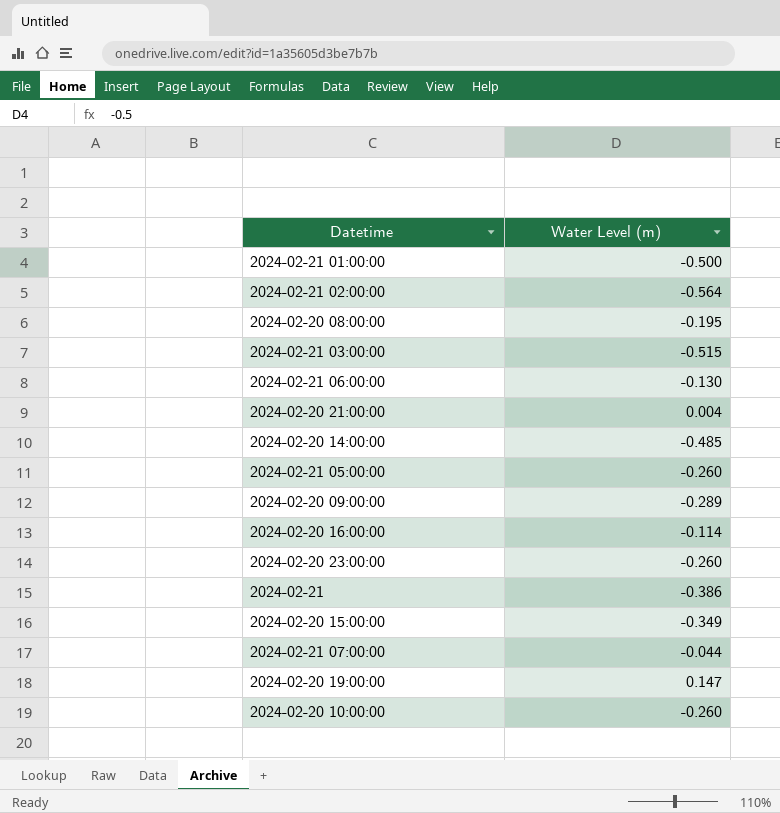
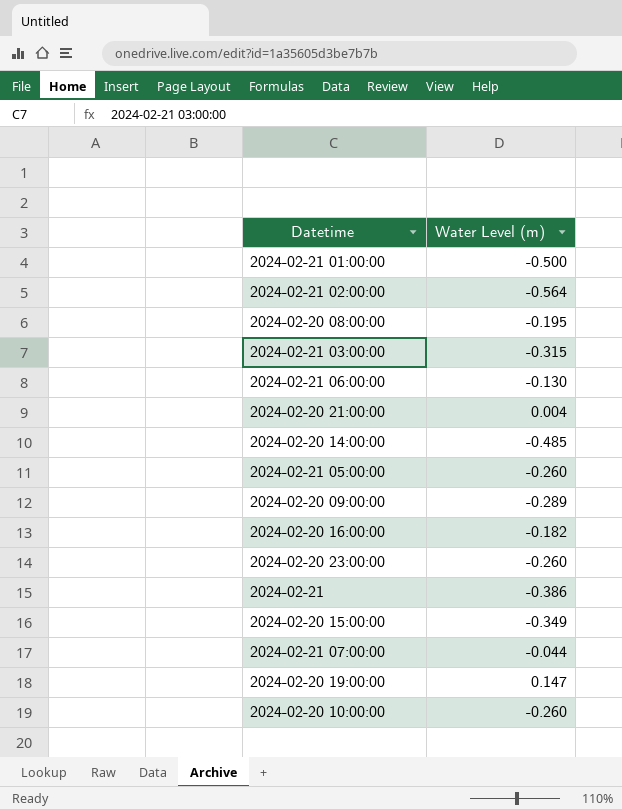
2024-02-21 03:00:00 | Water Level (m): -0.515 -> -0.315
2024-02-20 16:00:00 | Water Level (m): -0.114 -> -0.182

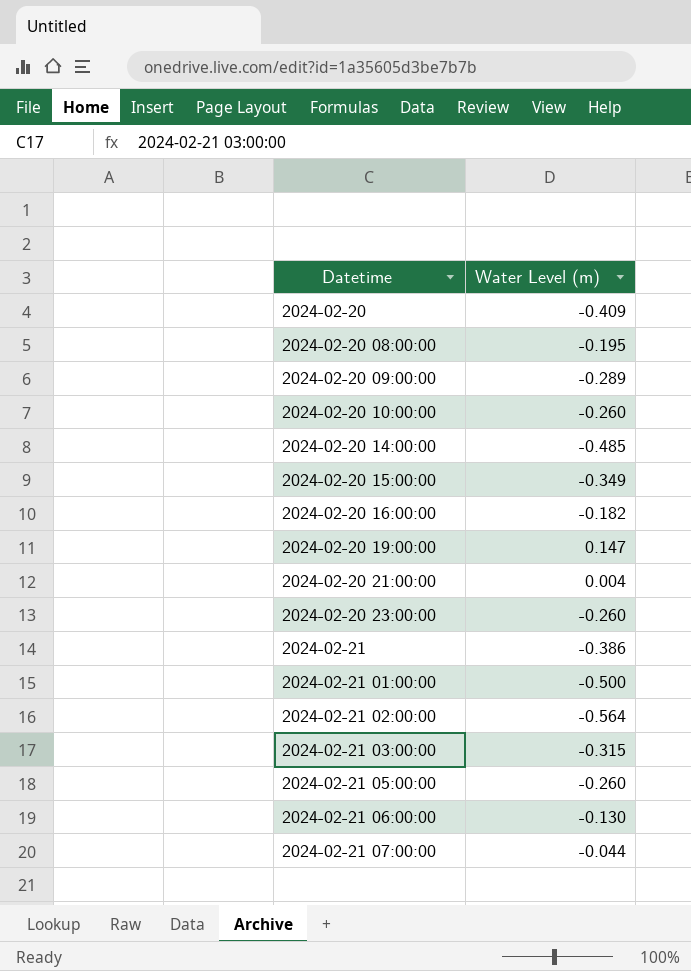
row order: none -> Datetime ascending
row 2024-02-20: none -> -0.409

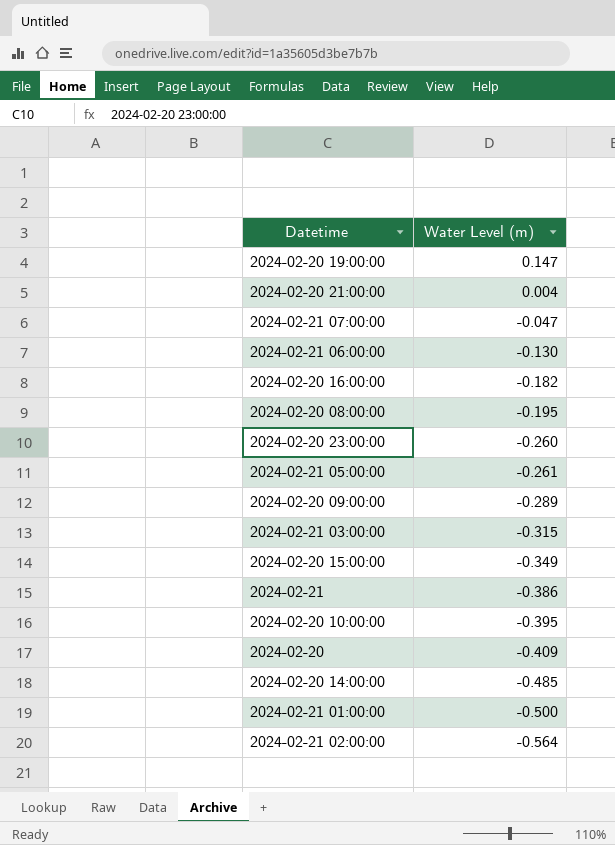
row order: Datetime ascending -> Water Level (m) descending
2024-02-21 07:00:00 | Water Level (m): -0.044 -> -0.047
2024-02-21 05:00:00 | Water Level (m): -0.260 -> -0.261
2024-02-20 10:00:00 | Water Level (m): -0.260 -> -0.395

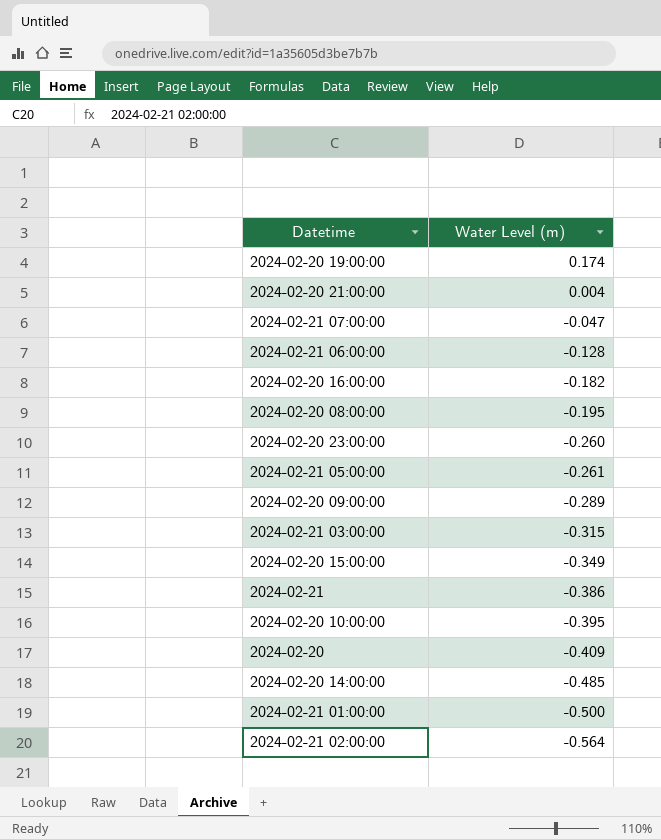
2024-02-20 19:00:00 | Water Level (m): 0.147 -> 0.174
2024-02-21 06:00:00 | Water Level (m): -0.130 -> -0.128

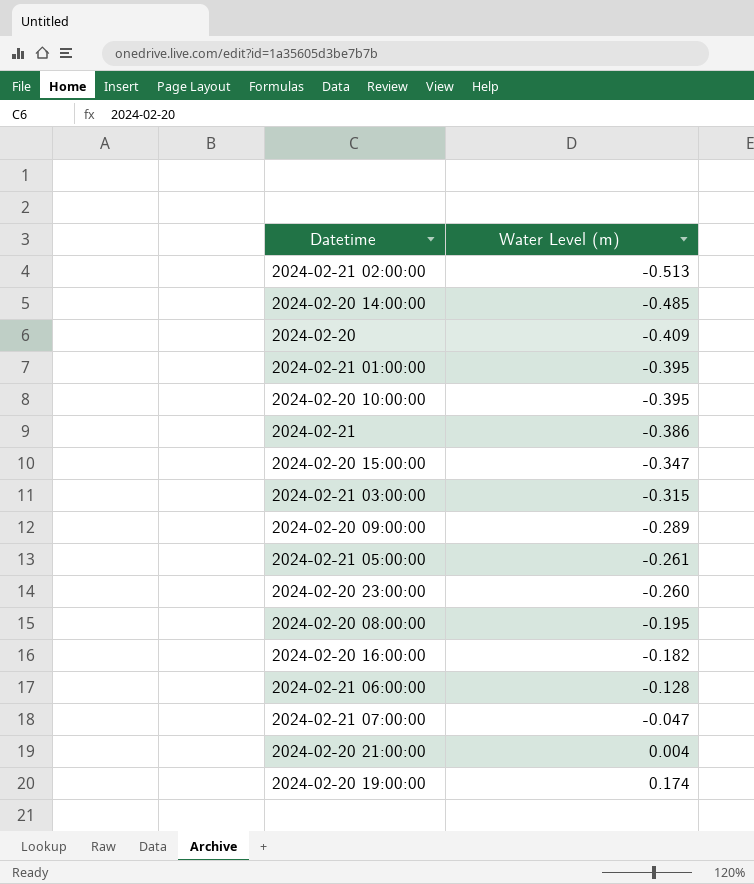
row order: Water Level (m) descending -> Water Level (m) ascending
2024-02-21 02:00:00 | Water Level (m): -0.564 -> -0.513
2024-02-21 01:00:00 | Water Level (m): -0.500 -> -0.395
2024-02-20 15:00:00 | Water Level (m): -0.349 -> -0.347

